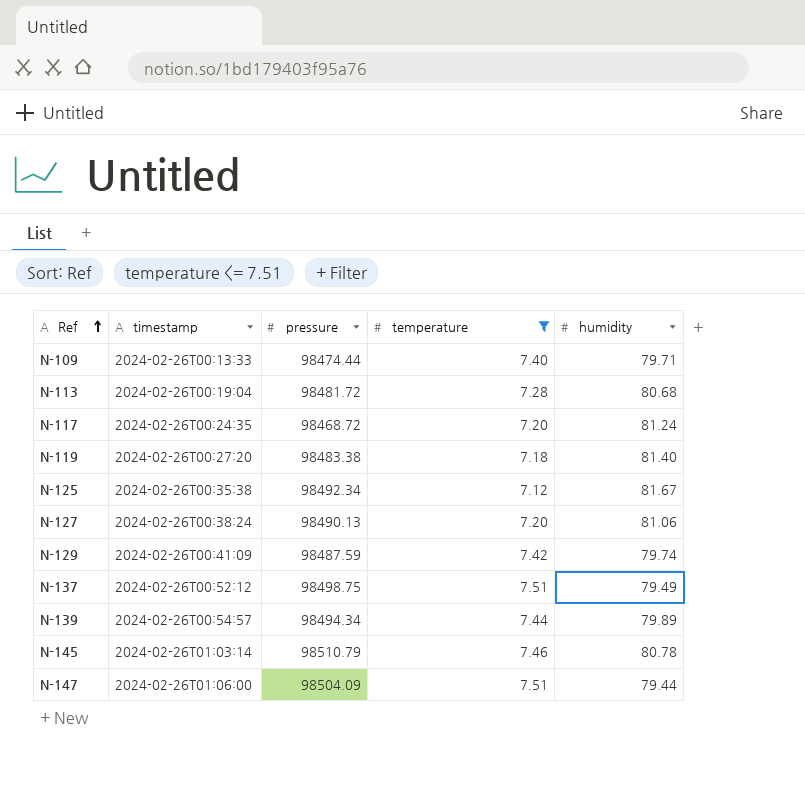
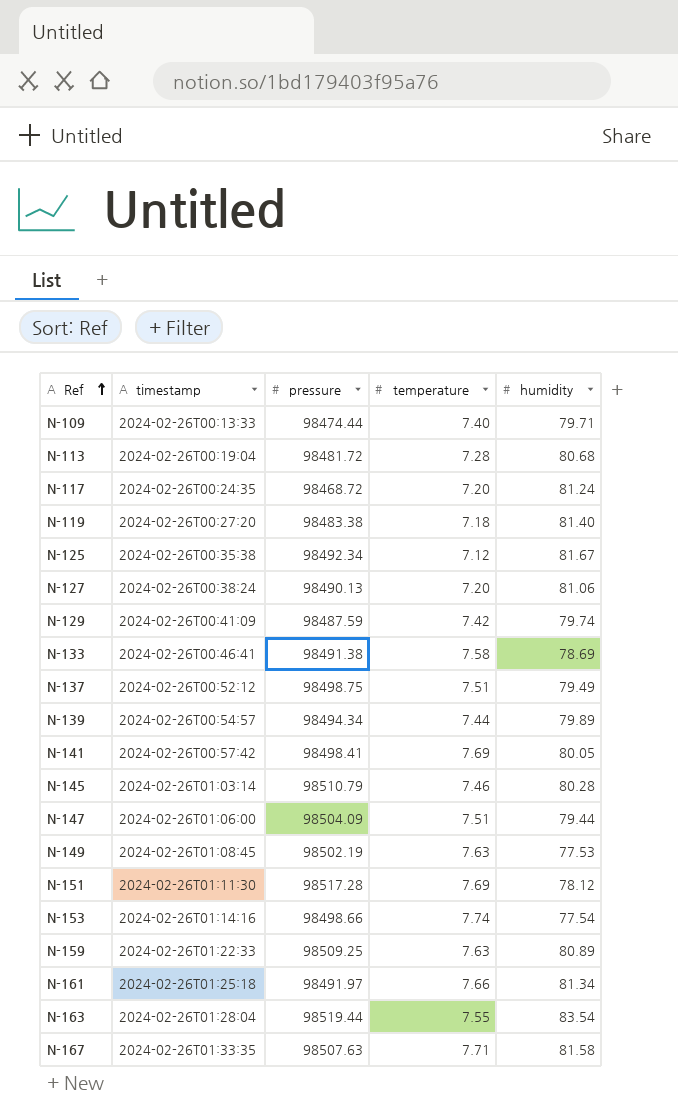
filter: temperature <= 7.51 -> none
N-145 | humidity: 80.78 -> 80.28

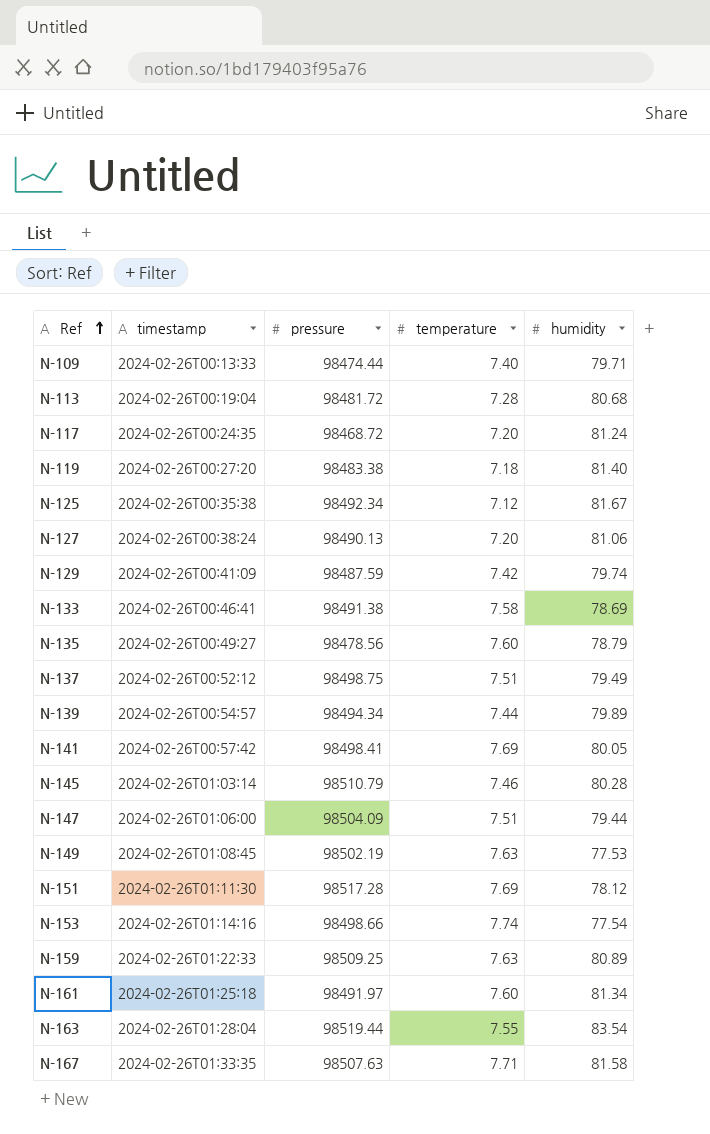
row N-135: none -> 2024-02-26T00:49:27 | 98478.56 | 7.60 | 78.79
N-161 | temperature: 7.66 -> 7.60

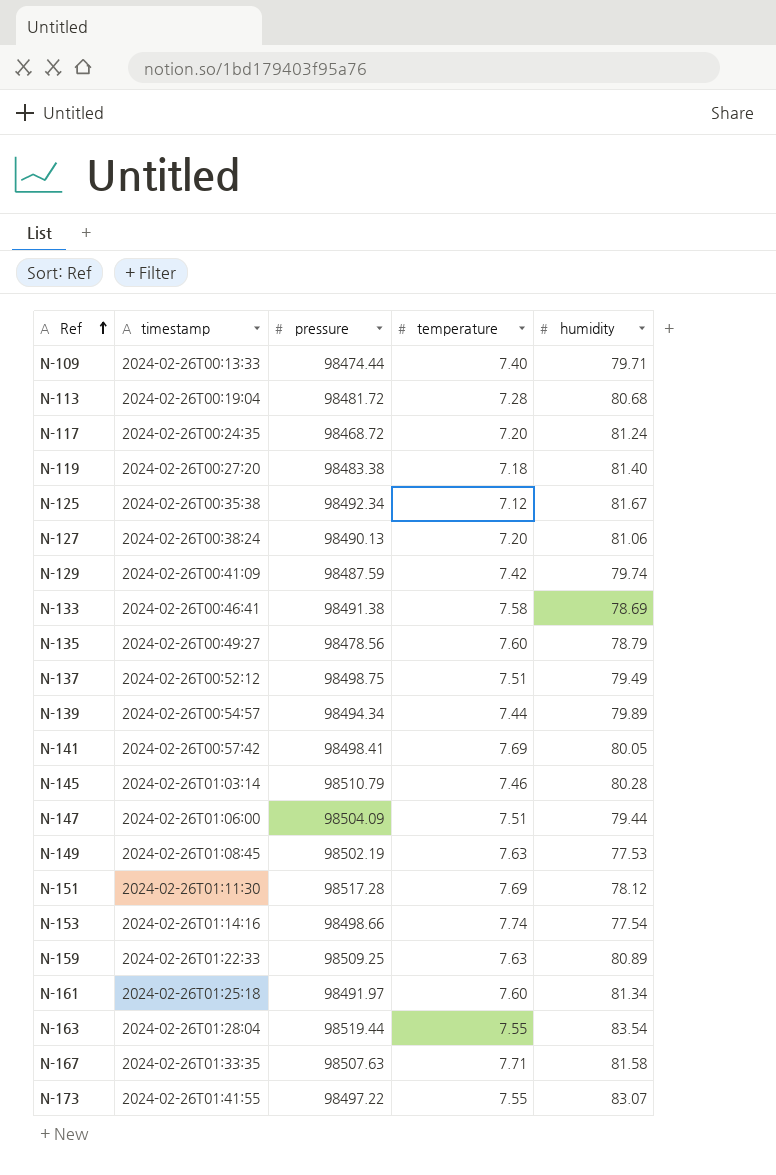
row N-173: none -> 2024-02-26T01:41:55 | 98497.22 | 7.55 | 83.07

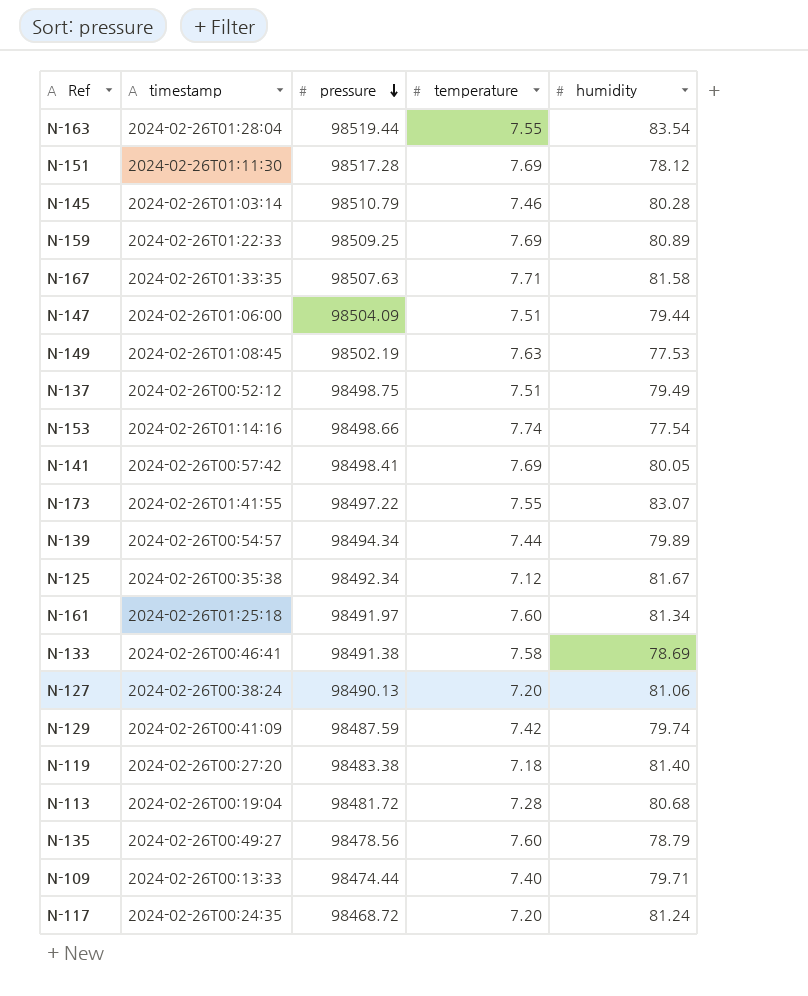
row order: Ref ascending -> pressure descending
N-159 | temperature: 7.63 -> 7.69

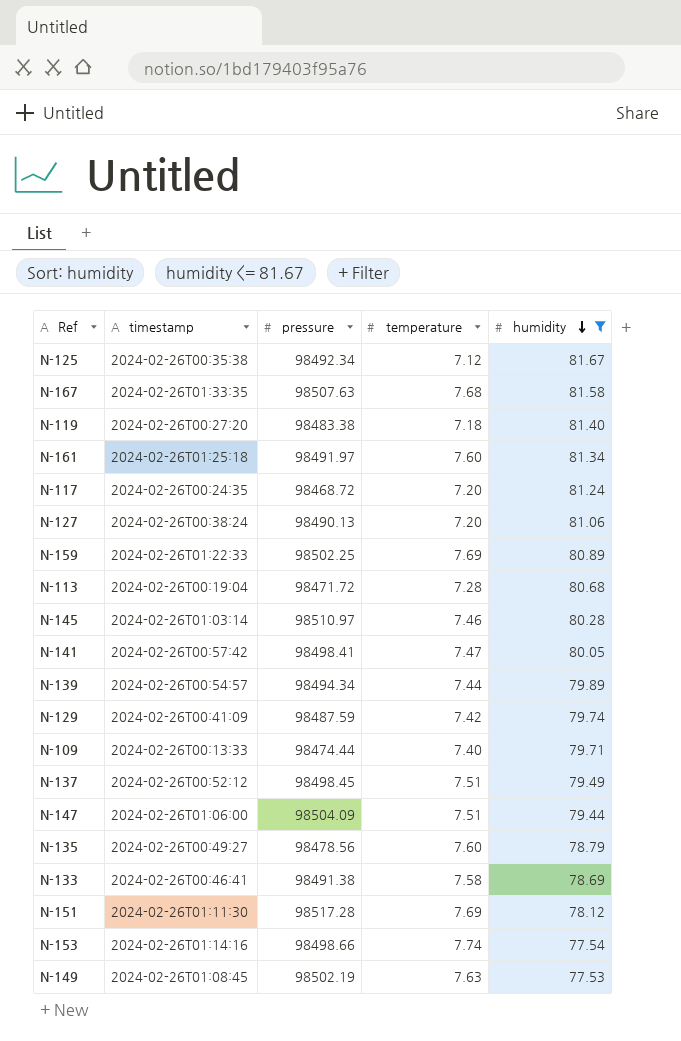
filter: none -> humidity <= 81.67
row order: pressure descending -> humidity descending
N-167 | temperature: 7.71 -> 7.68
N-159 | pressure: 98509.25 -> 98502.25
N-113 | pressure: 98481.72 -> 98471.72
N-145 | pressure: 98510.79 -> 98510.97
N-141 | temperature: 7.69 -> 7.47
N-137 | pressure: 98498.75 -> 98498.45

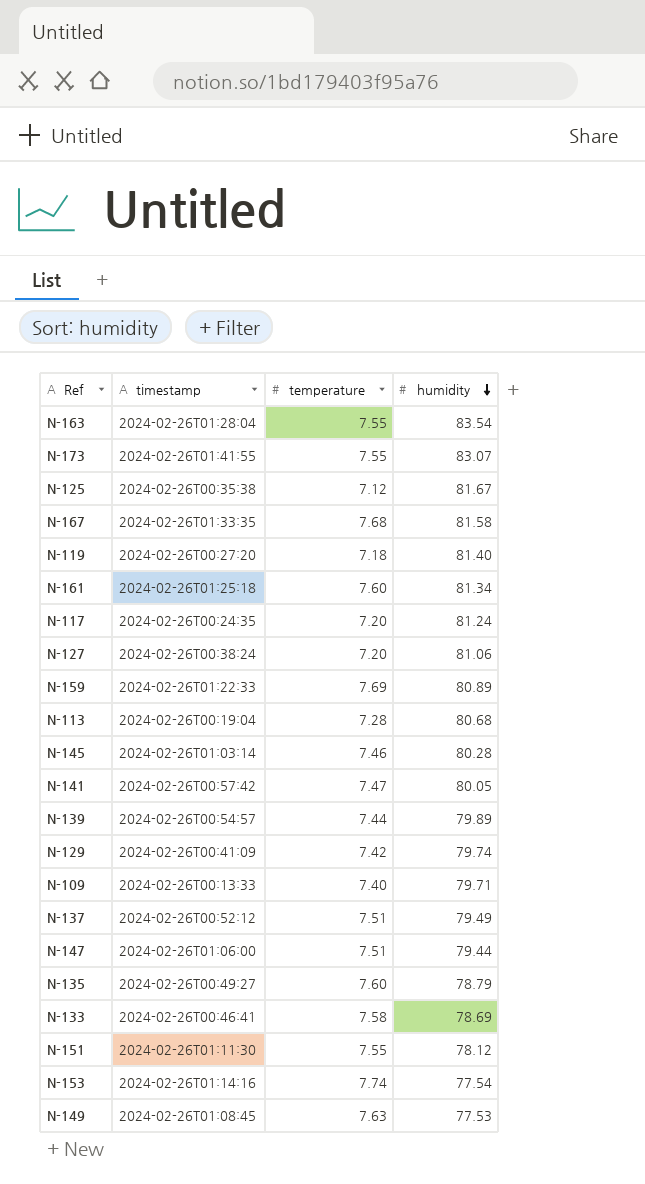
filter: humidity <= 81.67 -> none
column pressure | position: 3 -> none
N-151 | temperature: 7.69 -> 7.55

